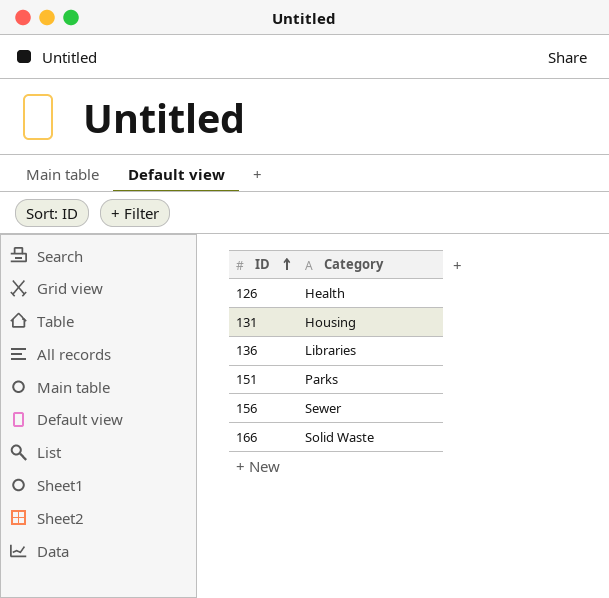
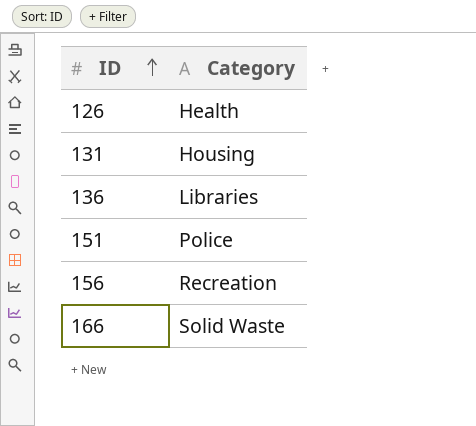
151 | Category: Parks -> Police
156 | Category: Sewer -> Recreation

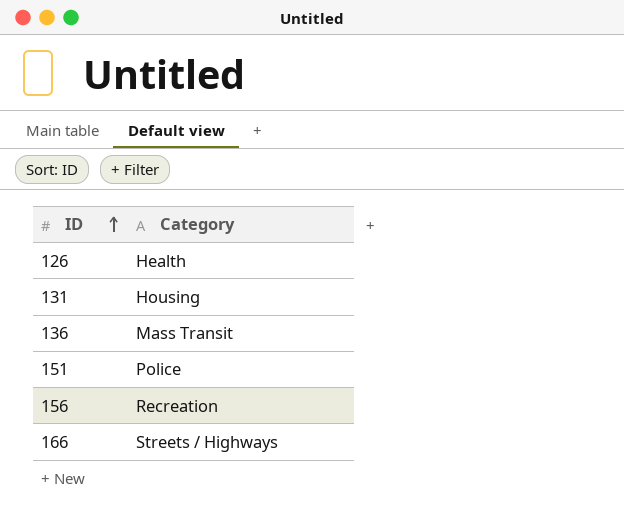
136 | Category: Libraries -> Mass Transit
166 | Category: Solid Waste -> Streets / Highways

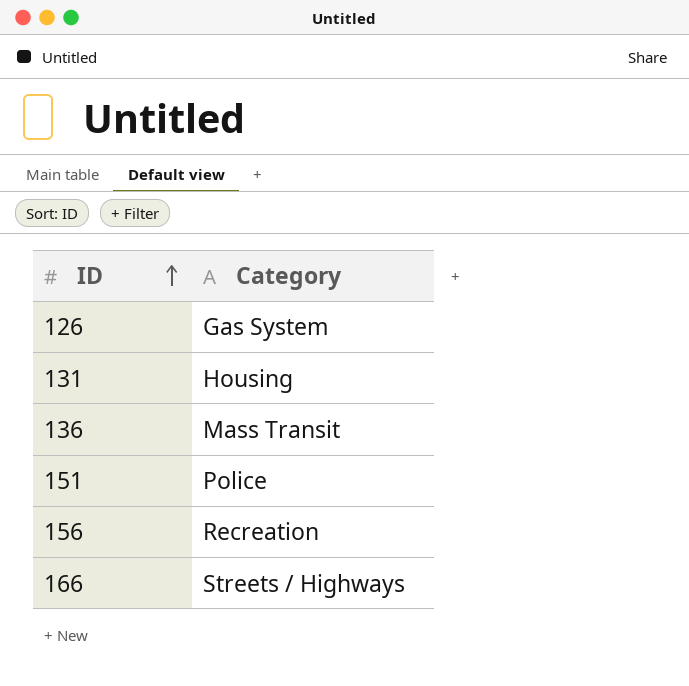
126 | Category: Health -> Gas System

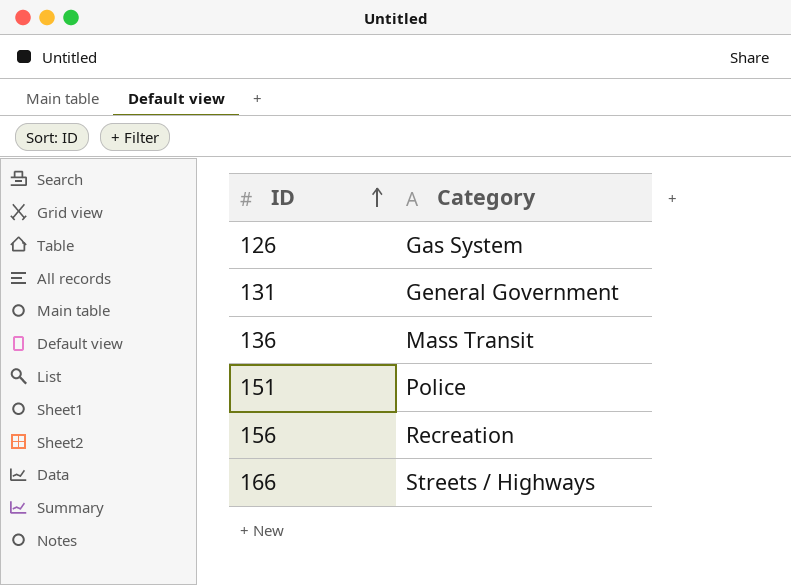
131 | Category: Housing -> General Government

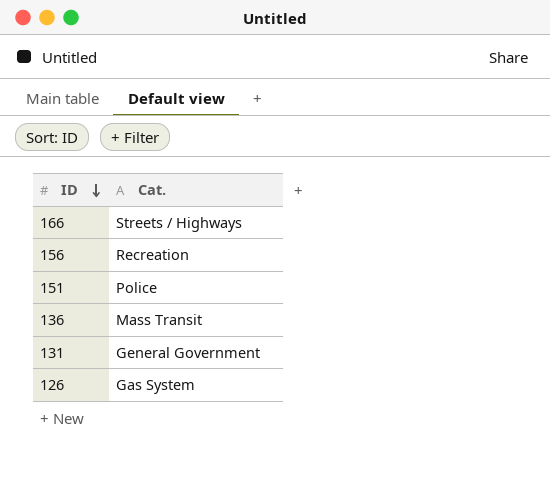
row order: ID ascending -> ID descending
column name: Category -> Cat.

